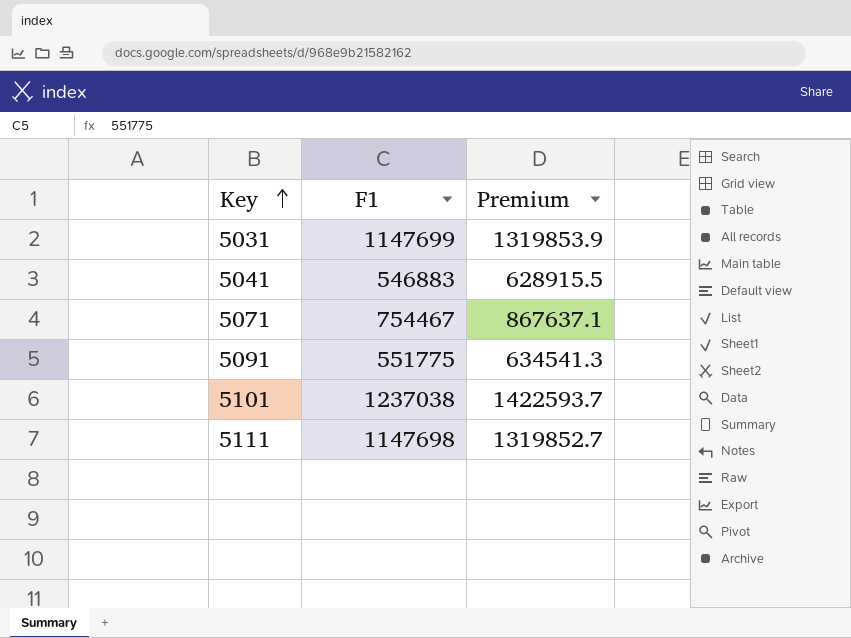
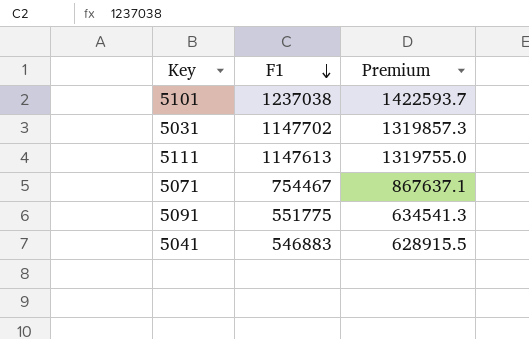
row order: Key ascending -> F1 descending
5031 | F1: 1147699 -> 1147702
5031 | Premium: 1319853.9 -> 1319857.3
5111 | F1: 1147698 -> 1147613
5111 | Premium: 1319852.7 -> 1319755.0

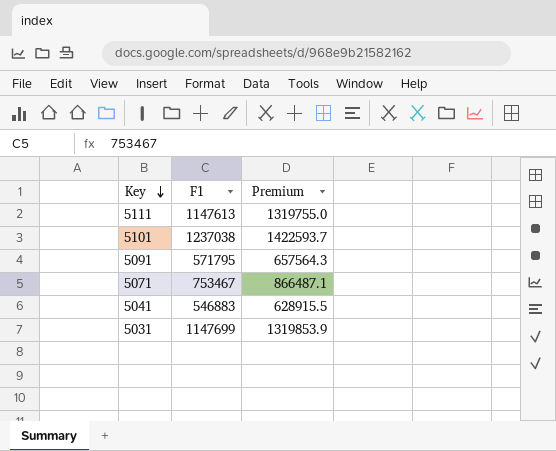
row order: F1 descending -> Key descending
5091 | F1: 551775 -> 571795
5091 | Premium: 634541.3 -> 657564.3
5071 | F1: 754467 -> 753467
5071 | Premium: 867637.1 -> 866487.1
5031 | F1: 1147702 -> 1147699
5031 | Premium: 1319857.3 -> 1319853.9

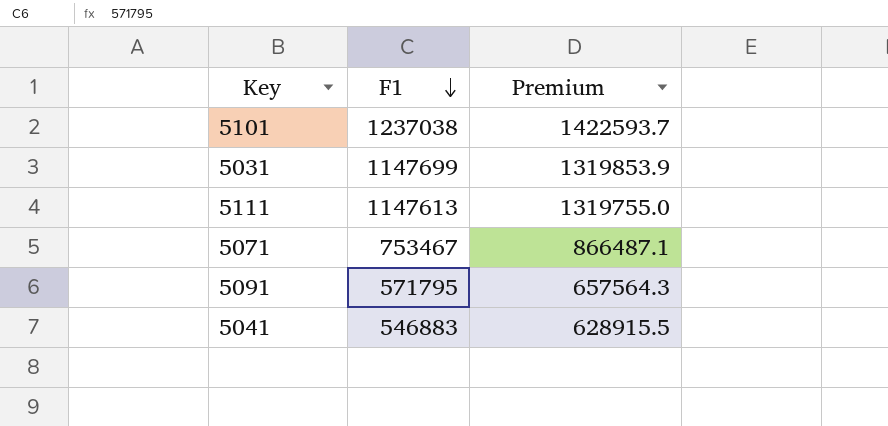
row order: Key descending -> F1 descending

